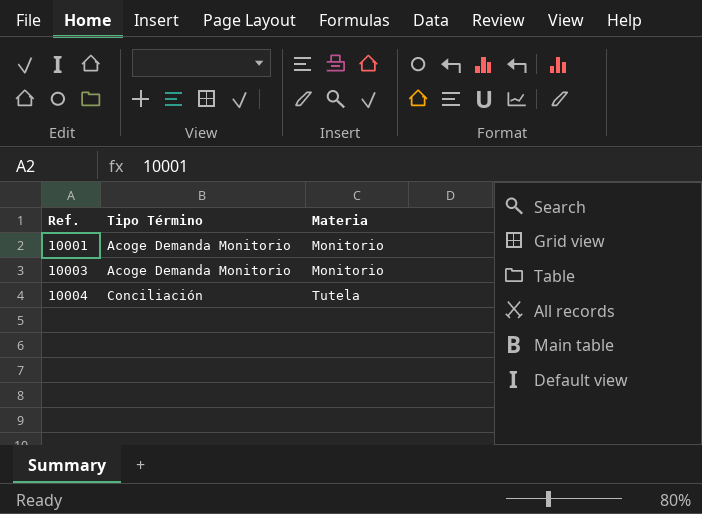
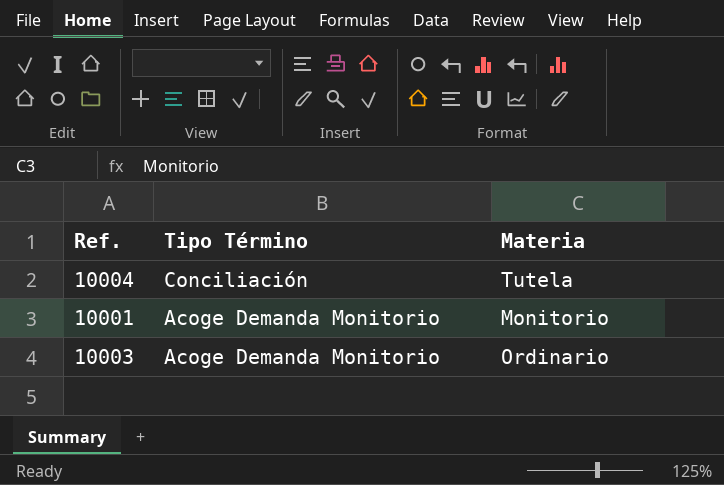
row order: Ref. ascending -> Tipo Término descending
10003 | Materia: Monitorio -> Ordinario

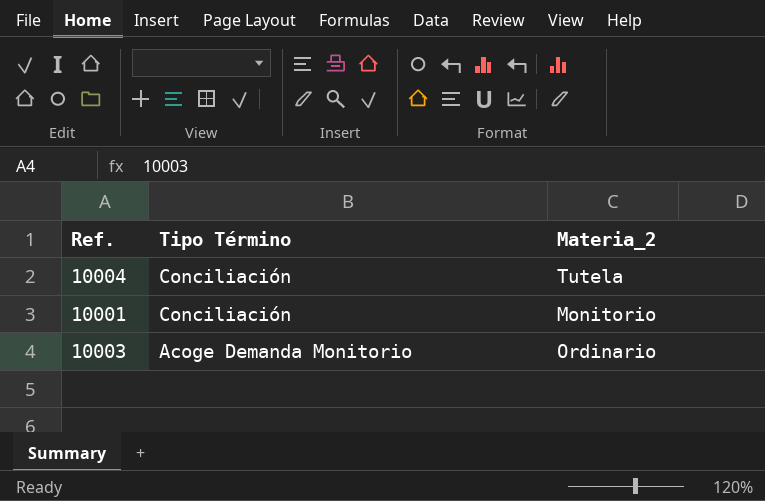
column name: Materia -> Materia_2
10001 | Tipo Término: Acoge Demanda Monitorio -> Conciliación

